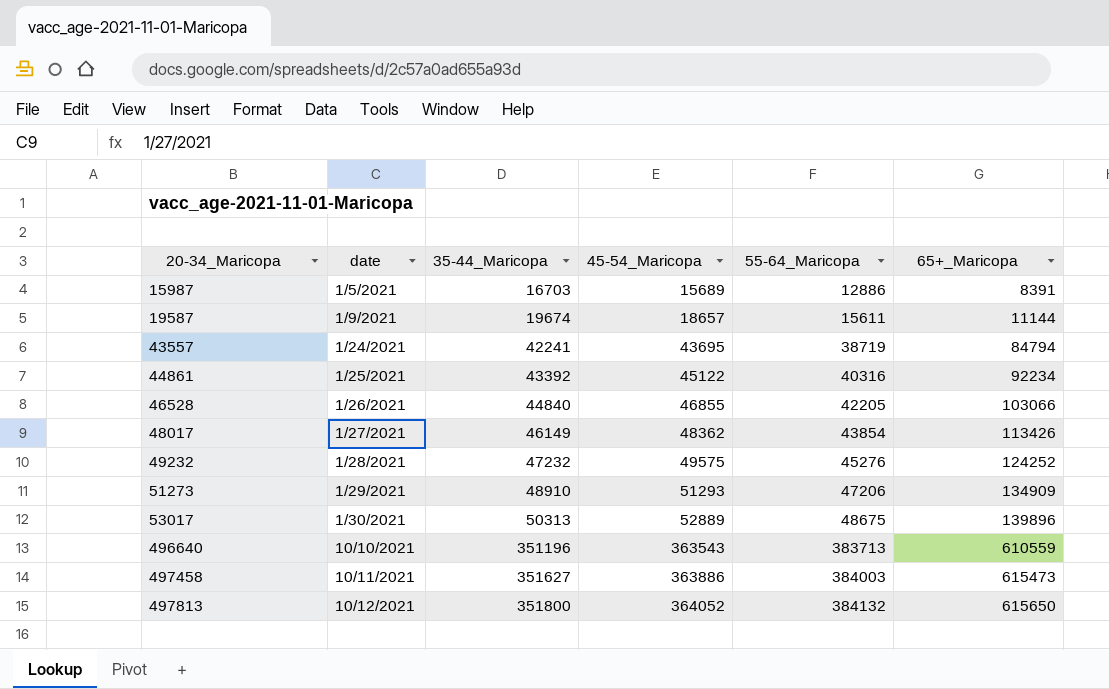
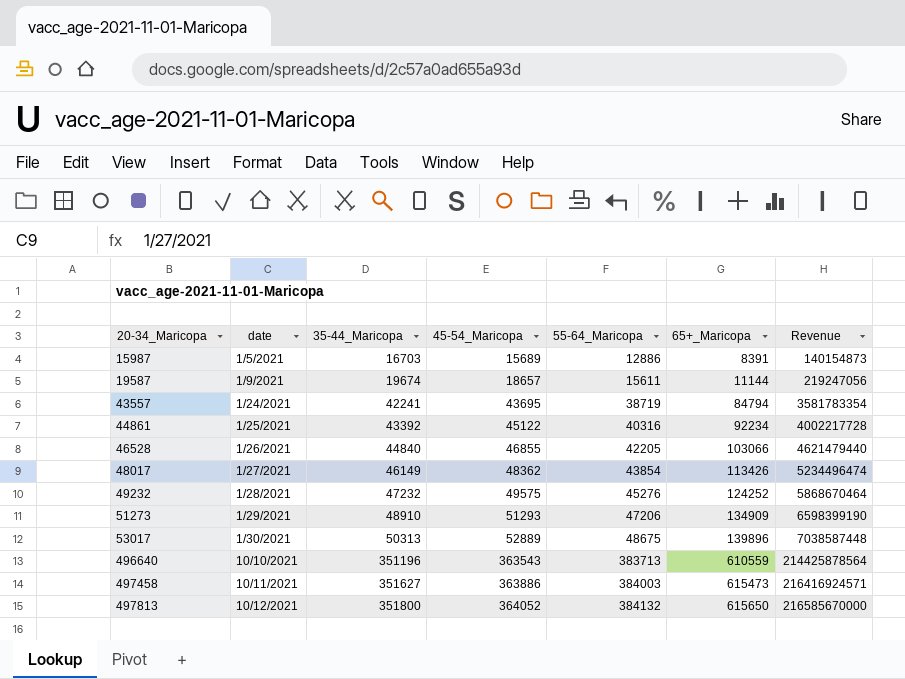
column Revenue | formula: none -> [35-44_Maricopa] * [65+_Maricopa]

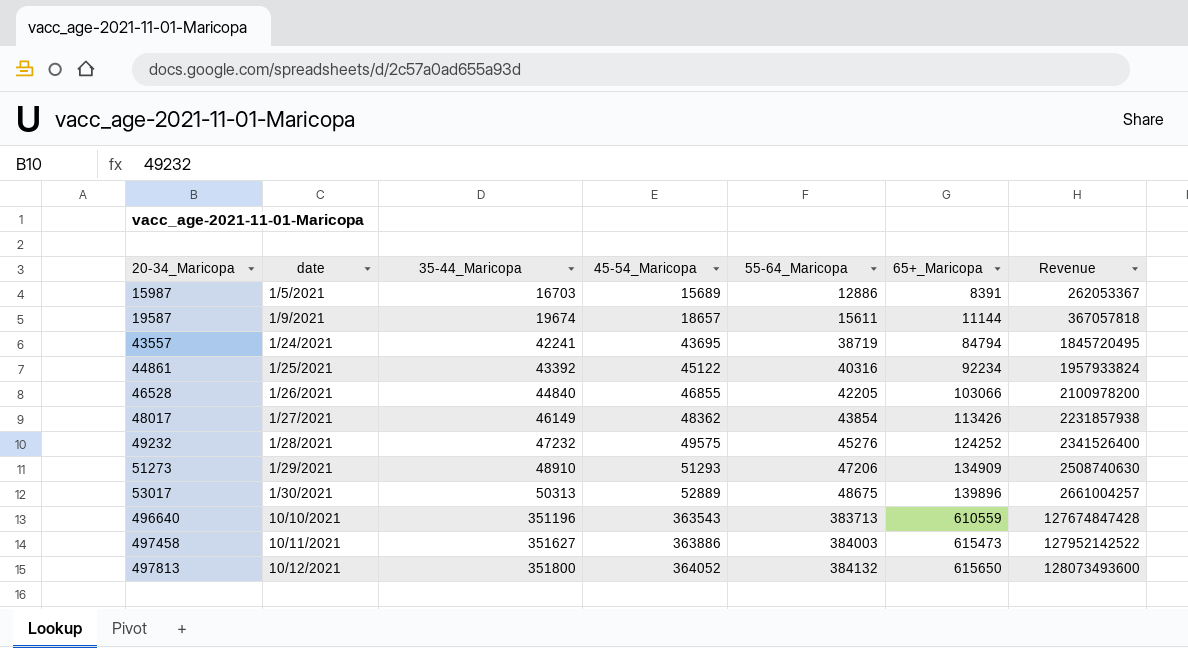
column Revenue | formula: [35-44_Maricopa] * [65+_Maricopa] -> [35-44_Maricopa] * [45-54_Maricopa]

